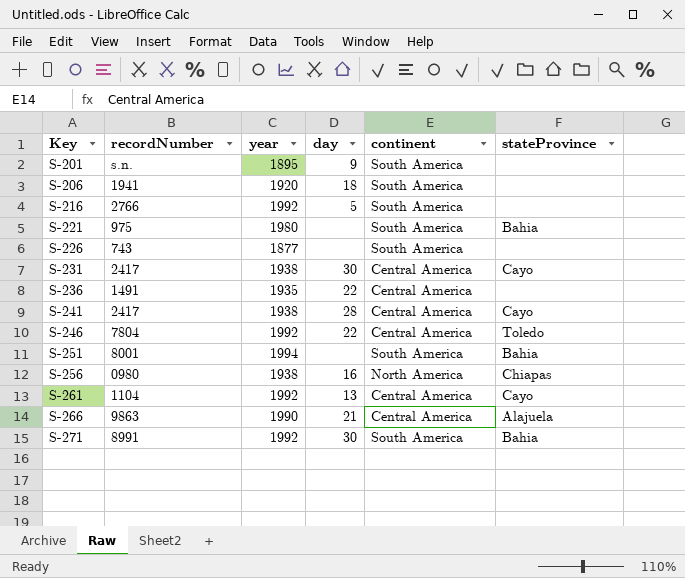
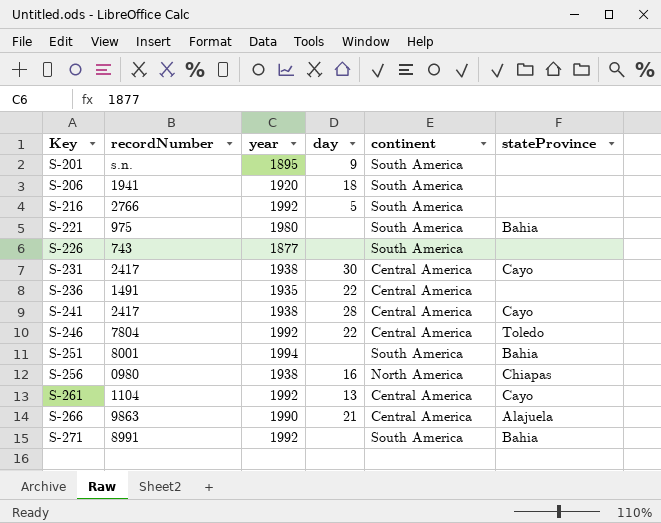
S-271 | day: 30 -> none

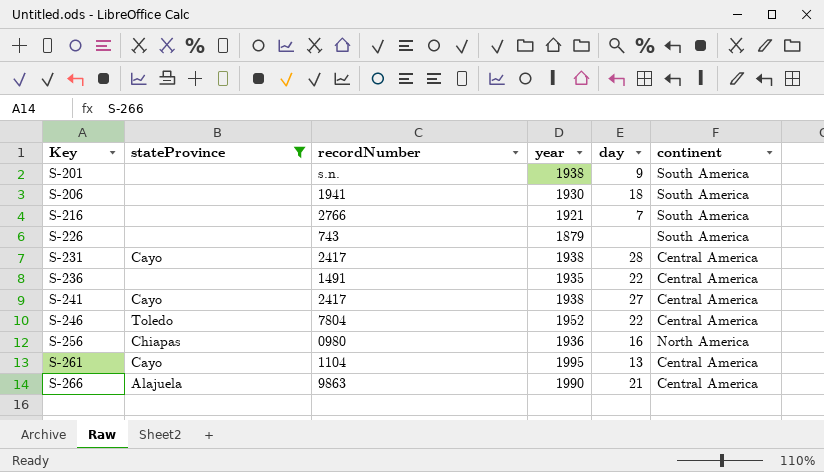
filter: none -> stateProvince != Bahia
column stateProvince | position: 6 -> 2
S-201 | year: 1895 -> 1938
S-206 | year: 1920 -> 1930
S-216 | year: 1992 -> 1921
S-216 | day: 5 -> 7
S-226 | year: 1877 -> 1879
S-231 | day: 30 -> 28
S-241 | day: 28 -> 27
S-246 | year: 1992 -> 1952
S-256 | year: 1938 -> 1936
S-261 | year: 1992 -> 1995

